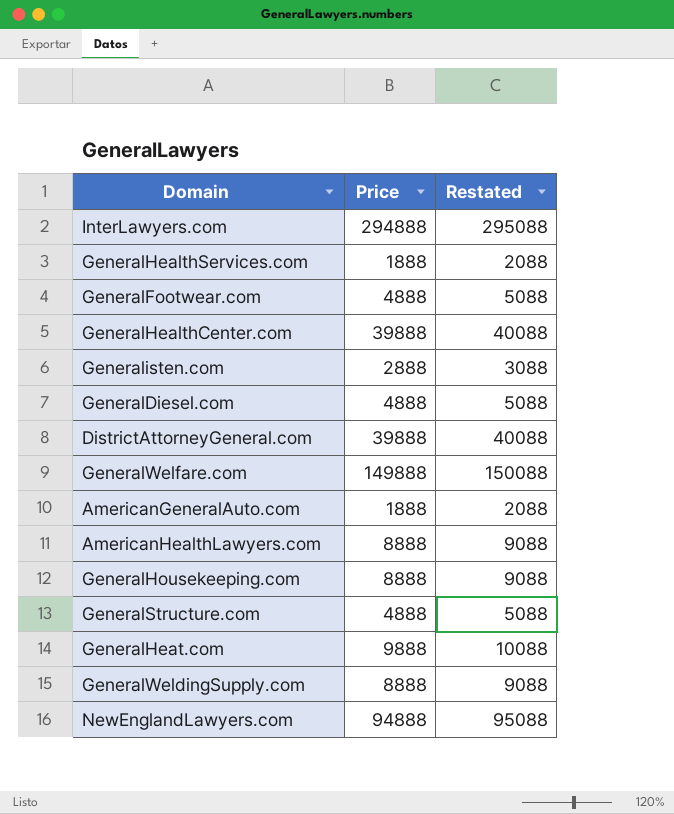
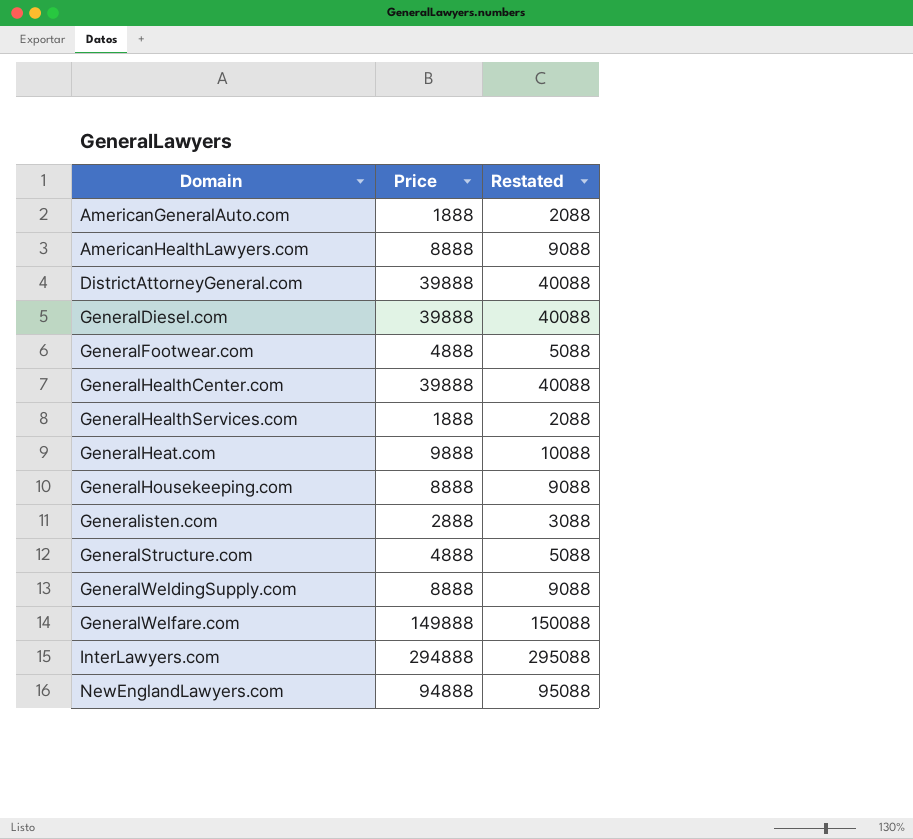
row order: none -> Domain ascending
GeneralDiesel.com | Price: 4888 -> 39888
GeneralDiesel.com | Restated: 5088 -> 40088

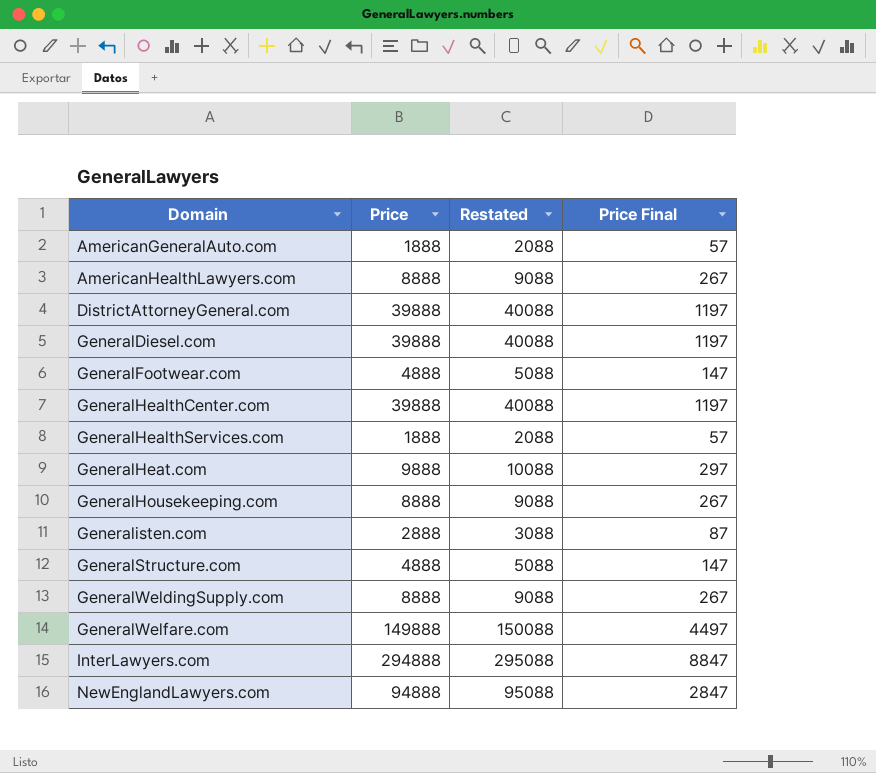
column Price Final | formula: none -> [Price] * 0.03

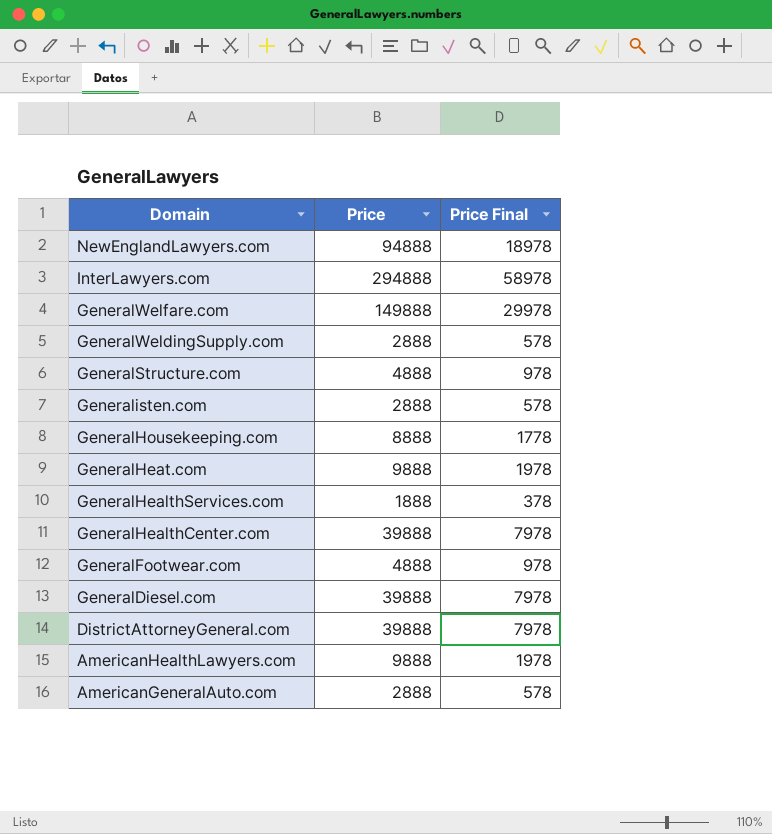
row order: Domain ascending -> Domain descending
column Restated | formula: [Price] + 200 -> none
column Price Final | formula: [Price] * 0.03 -> [Price] * 0.2
GeneralWeldingSupply.com | Price: 8888 -> 2888
AmericanHealthLawyers.com | Price: 8888 -> 9888
AmericanGeneralAuto.com | Price: 1888 -> 2888

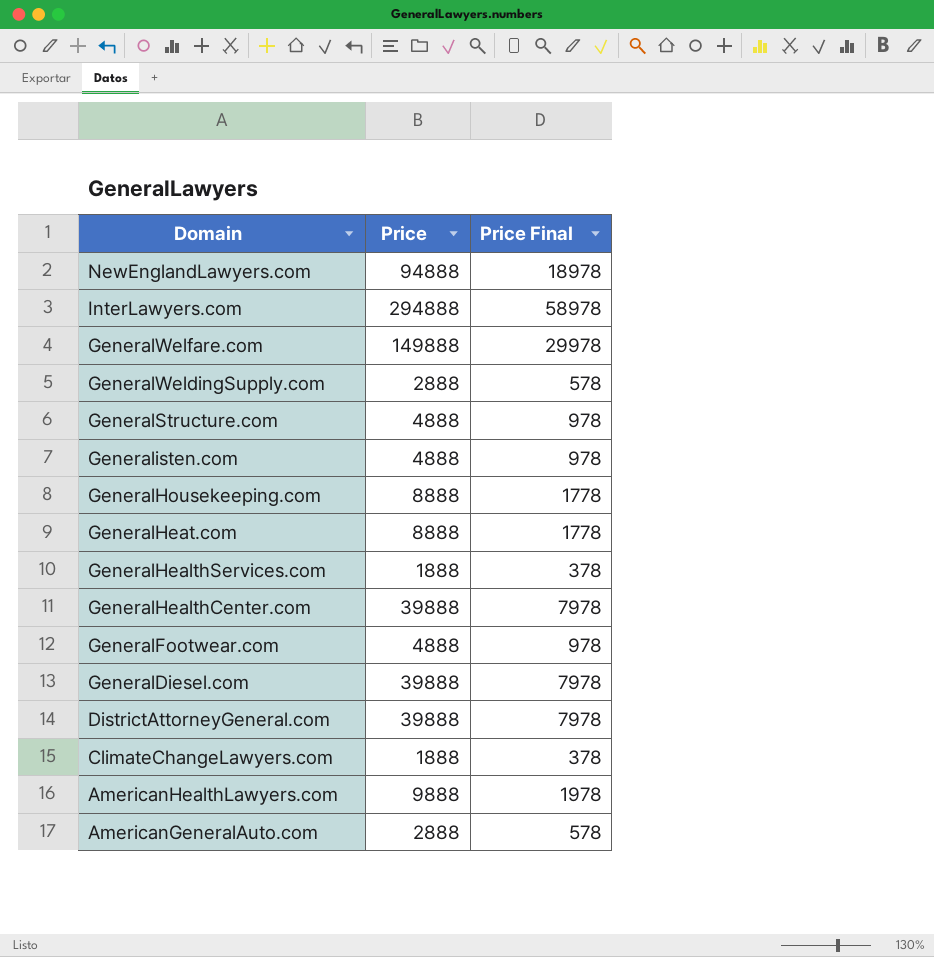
Generalisten.com | Price: 2888 -> 4888
Generalisten.com | Price Final: 578 -> 978
GeneralHeat.com | Price: 9888 -> 8888
GeneralHeat.com | Price Final: 1978 -> 1778
row ClimateChangeLawyers.com: none -> 1888 | 378

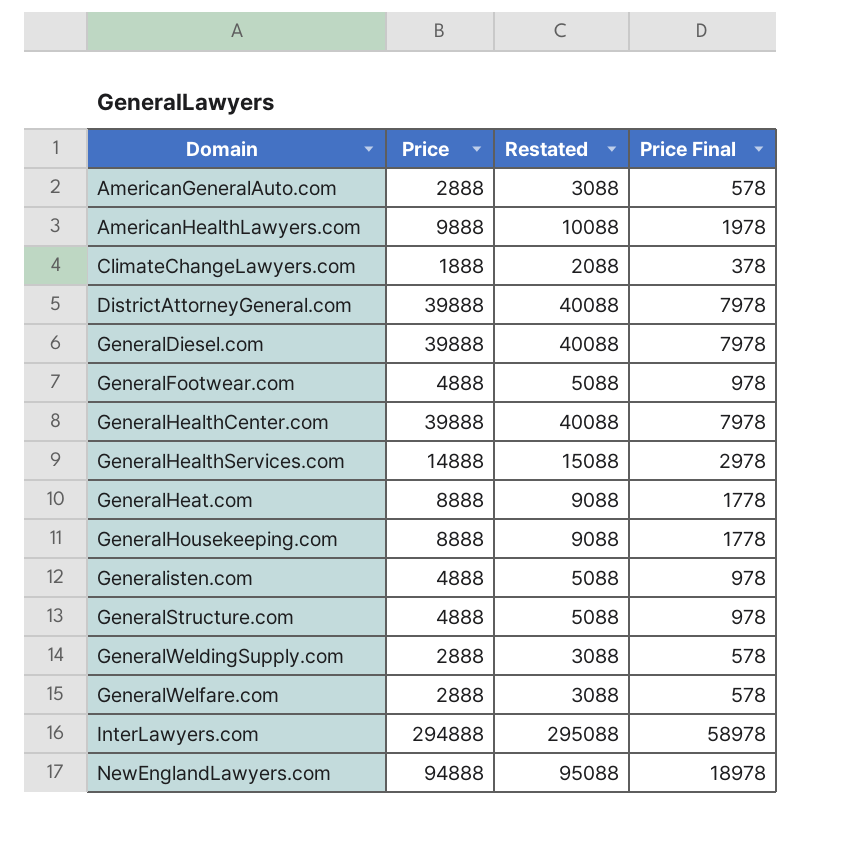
row order: Domain descending -> Domain ascending
column Restated | formula: none -> [Price] + 200
GeneralHealthServices.com | Price: 1888 -> 14888
GeneralHealthServices.com | Price Final: 378 -> 2978
GeneralWelfare.com | Price: 149888 -> 2888
GeneralWelfare.com | Price Final: 29978 -> 578

